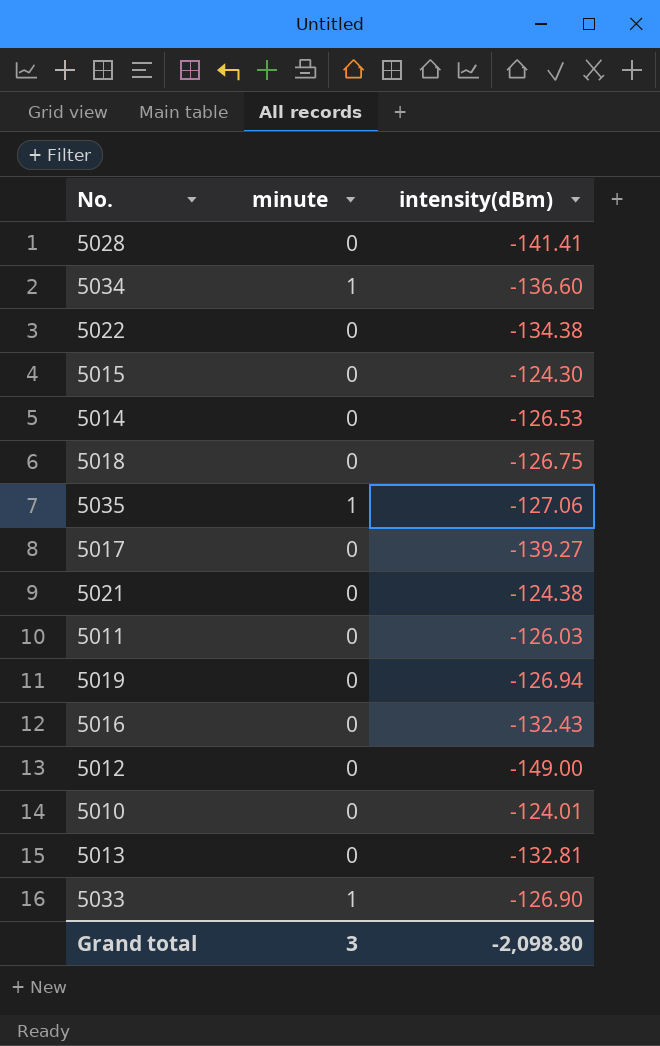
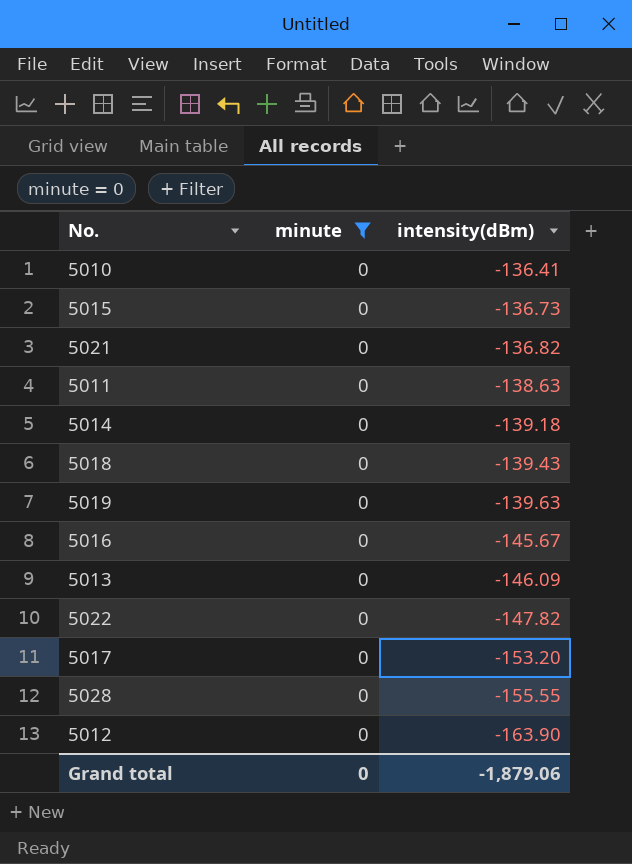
filter: none -> minute = 0
row order: none -> intensity(dBm) descending
5010 | intensity(dBm): -124.01 -> -136.41
5015 | intensity(dBm): -124.30 -> -136.73
5021 | intensity(dBm): -124.38 -> -136.82
5011 | intensity(dBm): -126.03 -> -138.63
5014 | intensity(dBm): -126.53 -> -139.18
5018 | intensity(dBm): -126.75 -> -139.43
5019 | intensity(dBm): -126.94 -> -139.63
5016 | intensity(dBm): -132.43 -> -145.67
5013 | intensity(dBm): -132.81 -> -146.09
5022 | intensity(dBm): -134.38 -> -147.82
5017 | intensity(dBm): -139.27 -> -153.20
5028 | intensity(dBm): -141.41 -> -155.55
5012 | intensity(dBm): -149.00 -> -163.90
Grand total | minute: 3 -> 0
Grand total | intensity(dBm): -2,098.80 -> -1,879.06

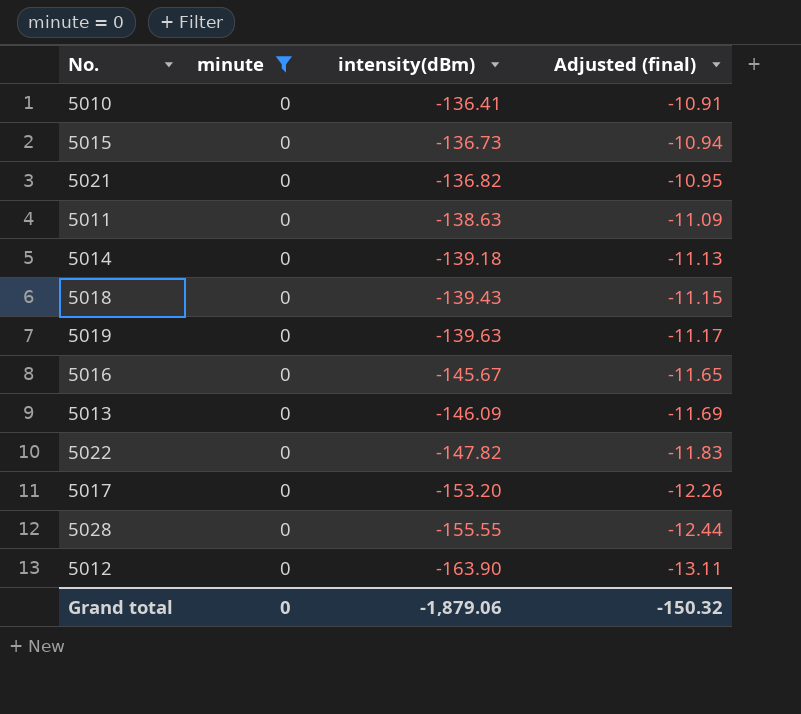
column Adjusted (final) | formula: none -> [intensity(dBm)] * 0.08

